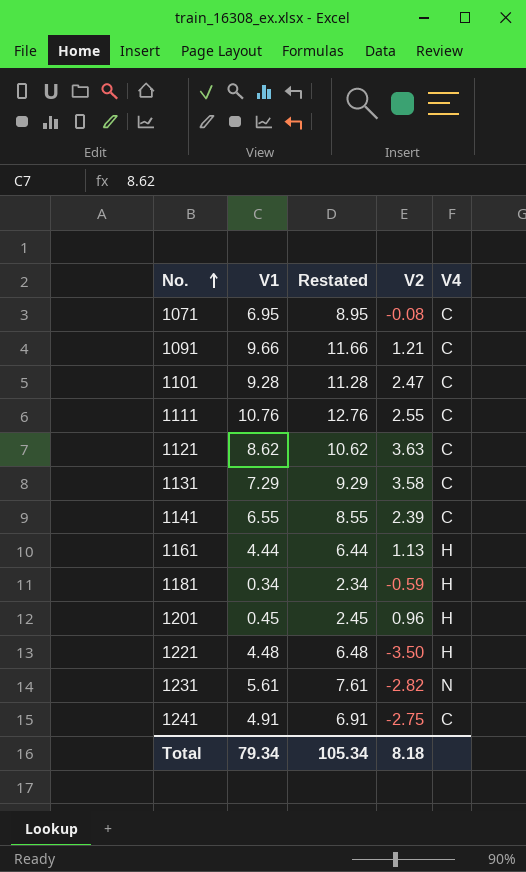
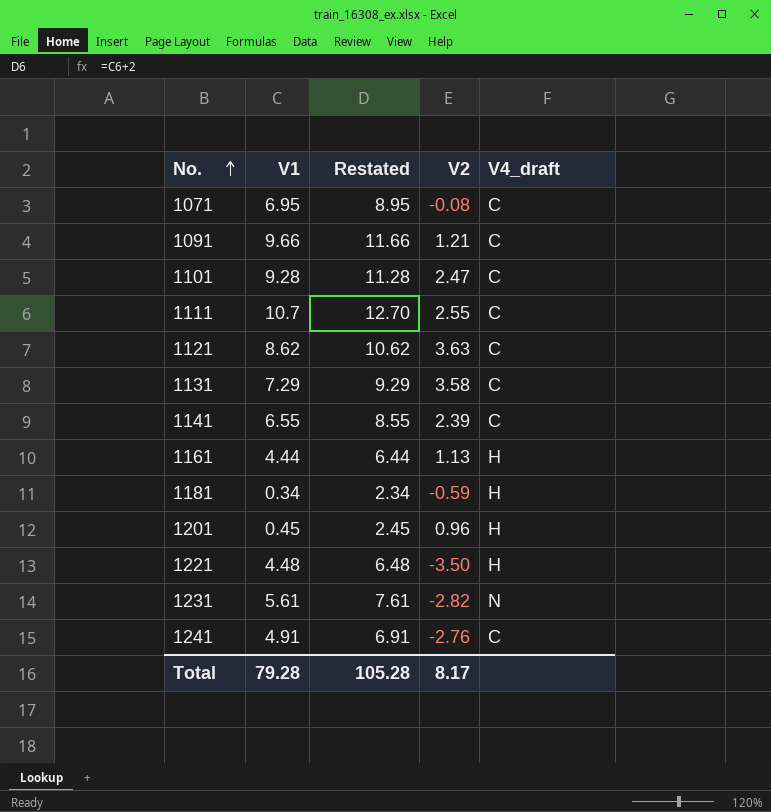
column name: V4 -> V4_draft
1111 | V1: 10.76 -> 10.7
1111 | Restated: 12.76 -> 12.70
1241 | V2: -2.75 -> -2.76
Total | V1: 79.34 -> 79.28
Total | Restated: 105.34 -> 105.28
Total | V2: 8.18 -> 8.17

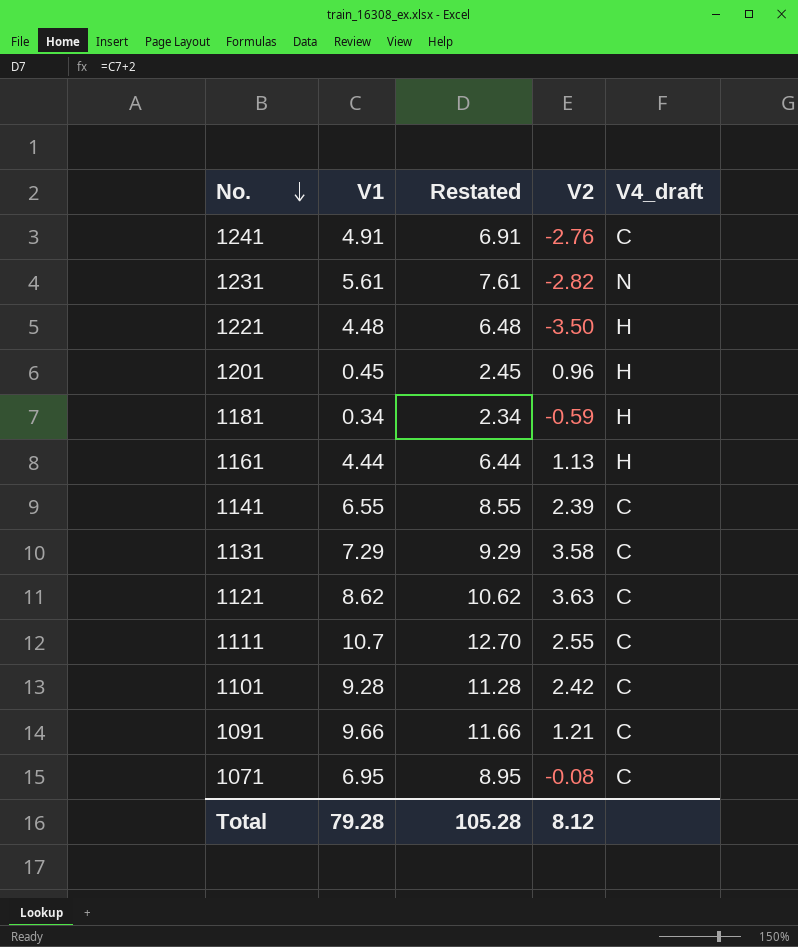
row order: No. ascending -> No. descending
1101 | V2: 2.47 -> 2.42
Total | V2: 8.17 -> 8.12

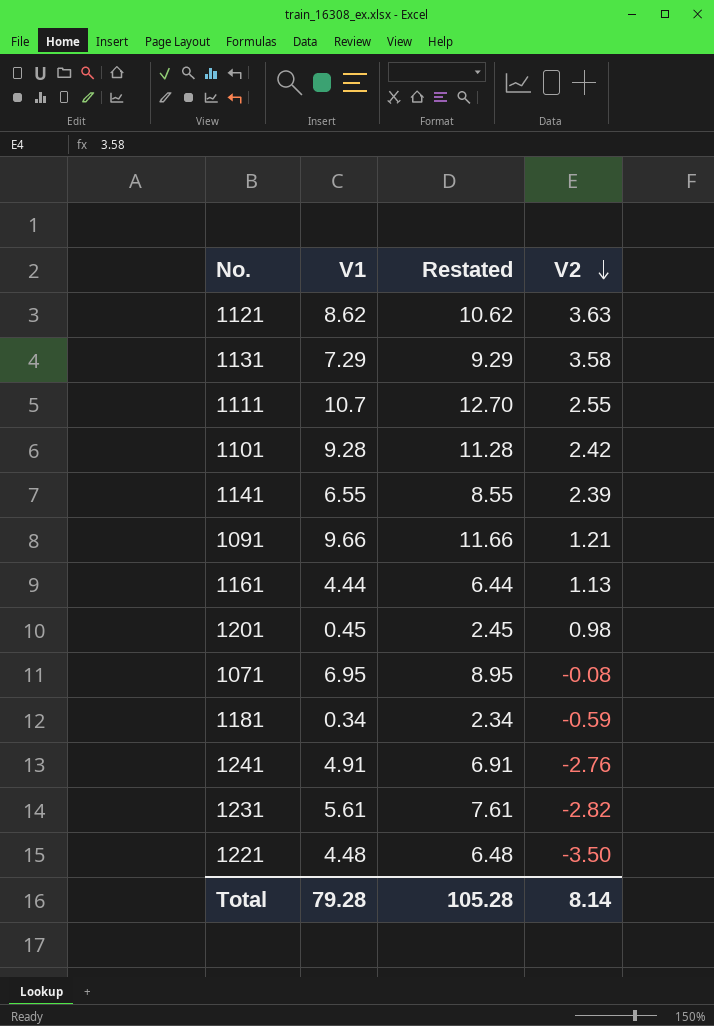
row order: No. descending -> V2 descending
column V4_draft | position: 5 -> none
1201 | V2: 0.96 -> 0.98
Total | V2: 8.12 -> 8.14

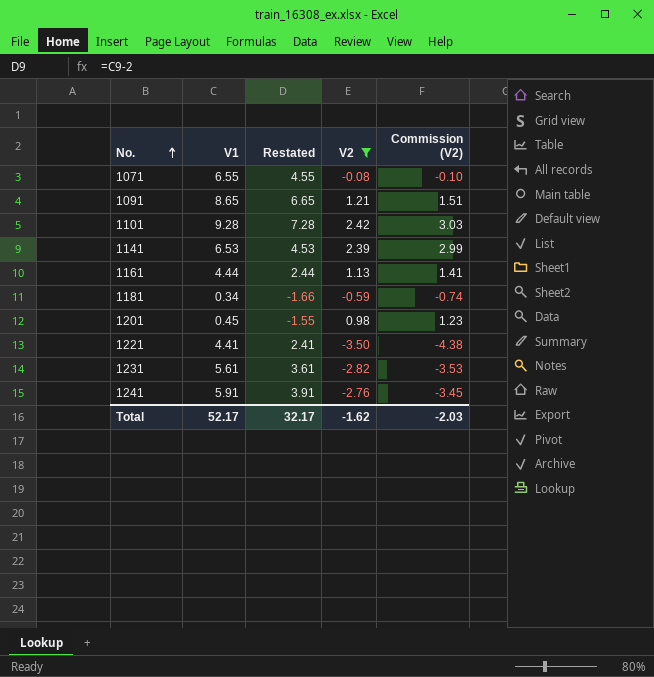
filter: none -> V2 <= 2.42
row order: V2 descending -> No. ascending
column Restated | formula: [V1] + 2 -> [V1] - 2
column Commission (V2) | formula: none -> [V2] * 1.25
1071 | V1: 6.95 -> 6.55
1091 | V1: 9.66 -> 8.65
1141 | V1: 6.55 -> 6.53
1221 | V1: 4.48 -> 4.41
1241 | V1: 4.91 -> 5.91
Total | V1: 79.28 -> 52.17
Total | Restated: 105.28 -> 32.17
Total | V2: 8.14 -> -1.62

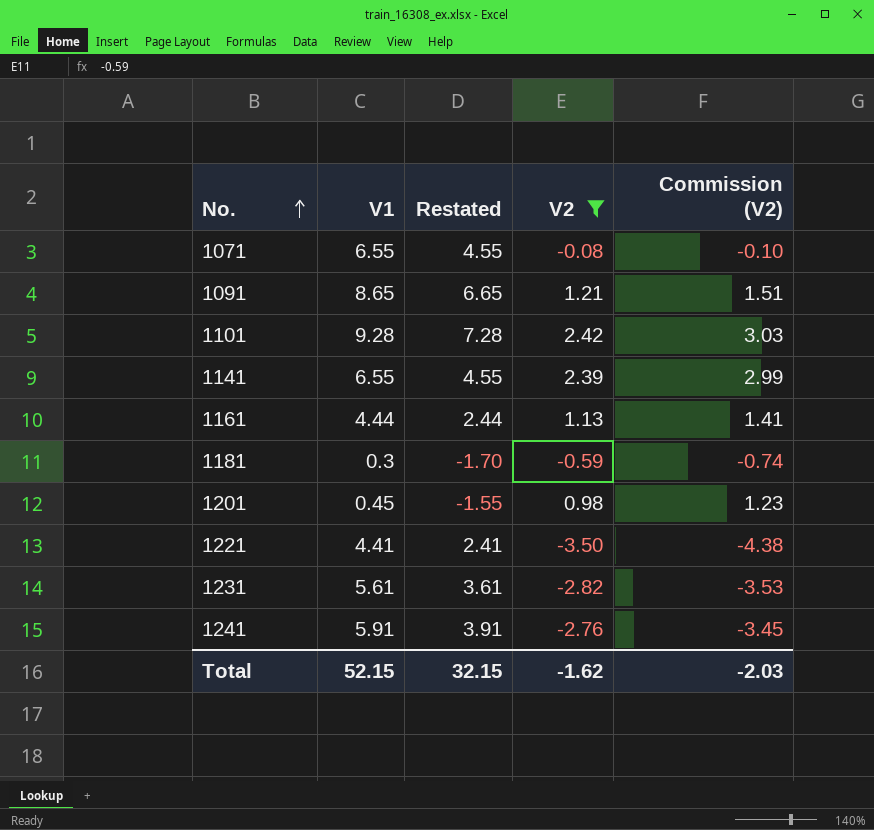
1141 | V1: 6.53 -> 6.55
1141 | Restated: 4.53 -> 4.55
1181 | V1: 0.34 -> 0.3
1181 | Restated: -1.66 -> -1.70
Total | V1: 52.17 -> 52.15
Total | Restated: 32.17 -> 32.15

